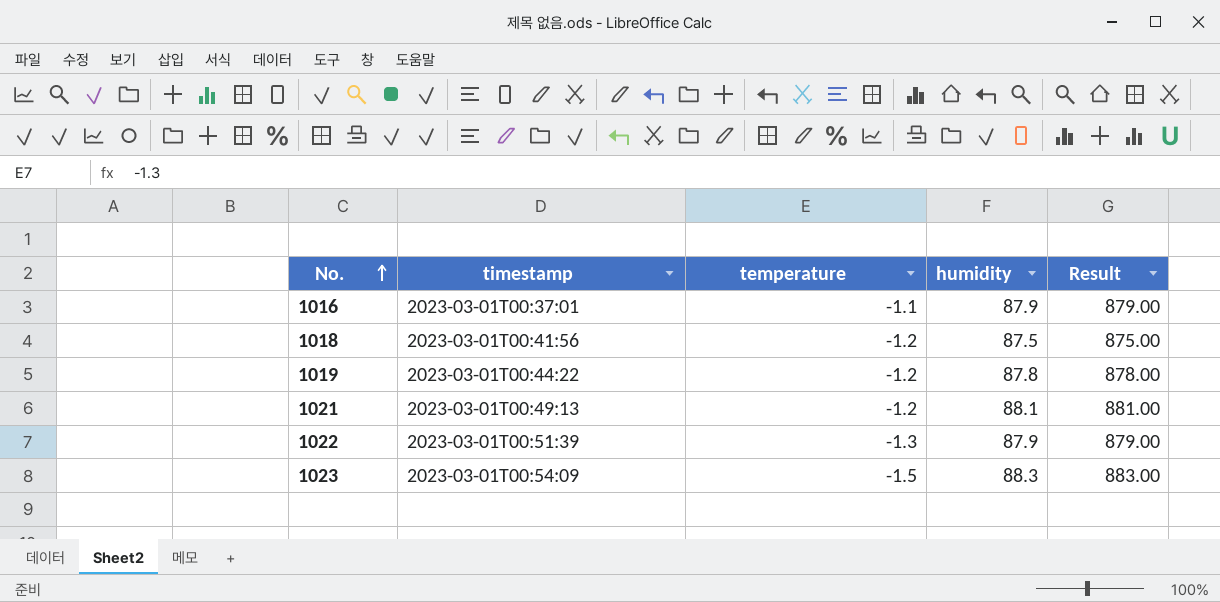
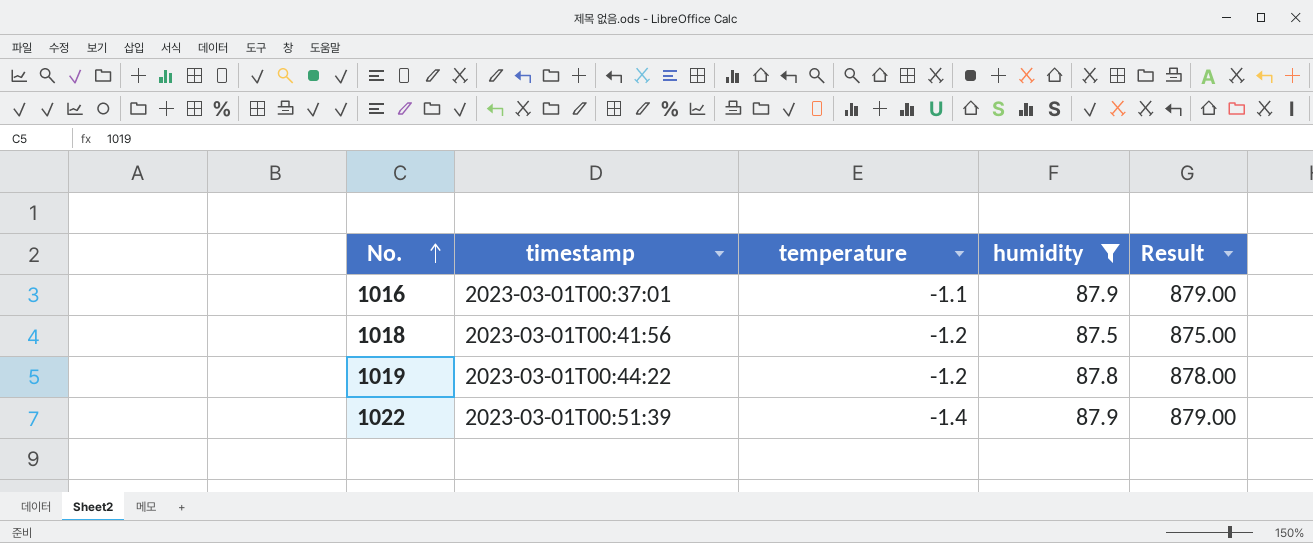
filter: none -> humidity <= 87.9
1022 | temperature: -1.3 -> -1.4

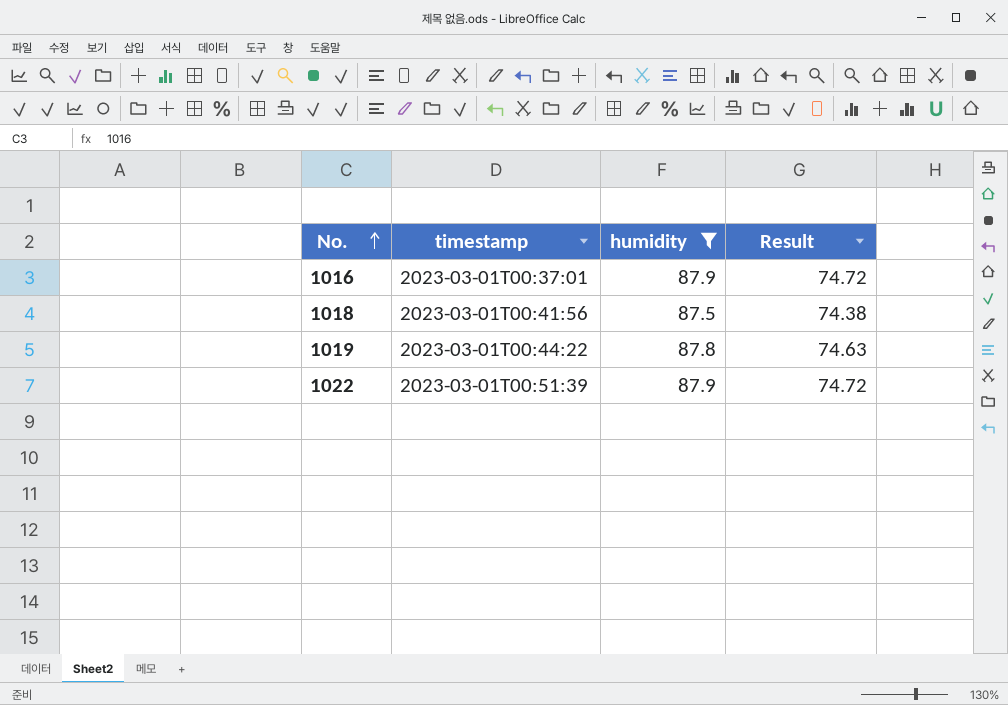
column temperature | position: 3 -> none
column Result | formula: [humidity] * 10 -> [humidity] * 0.85

